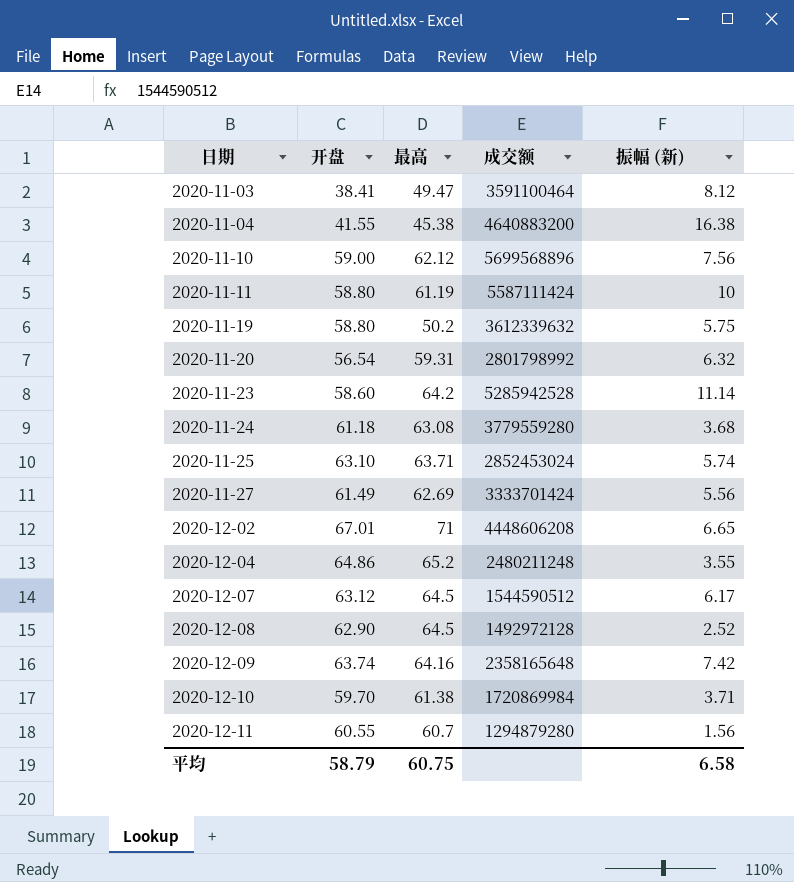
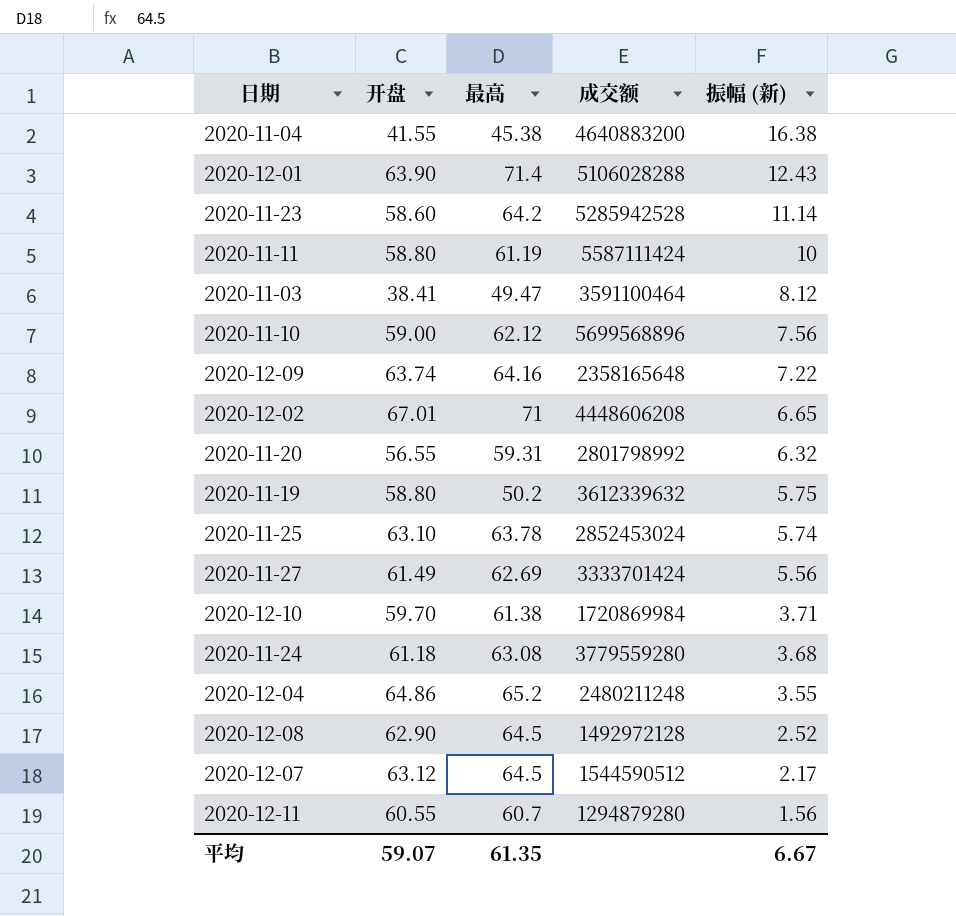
row order: 日期 ascending -> 振幅 (新) descending
row 2020-12-01: none -> 63.90 | 71.4 | 5106028288 | 12.43
2020-12-09 | 振幅 (新): 7.42 -> 7.22
2020-11-20 | 开盘: 56.54 -> 56.55
2020-11-25 | 最高: 63.71 -> 63.78
2020-12-07 | 振幅 (新): 6.17 -> 2.17
平均 | 开盘: 58.79 -> 59.07
平均 | 最高: 60.75 -> 61.35
平均 | 振幅 (新): 6.58 -> 6.67

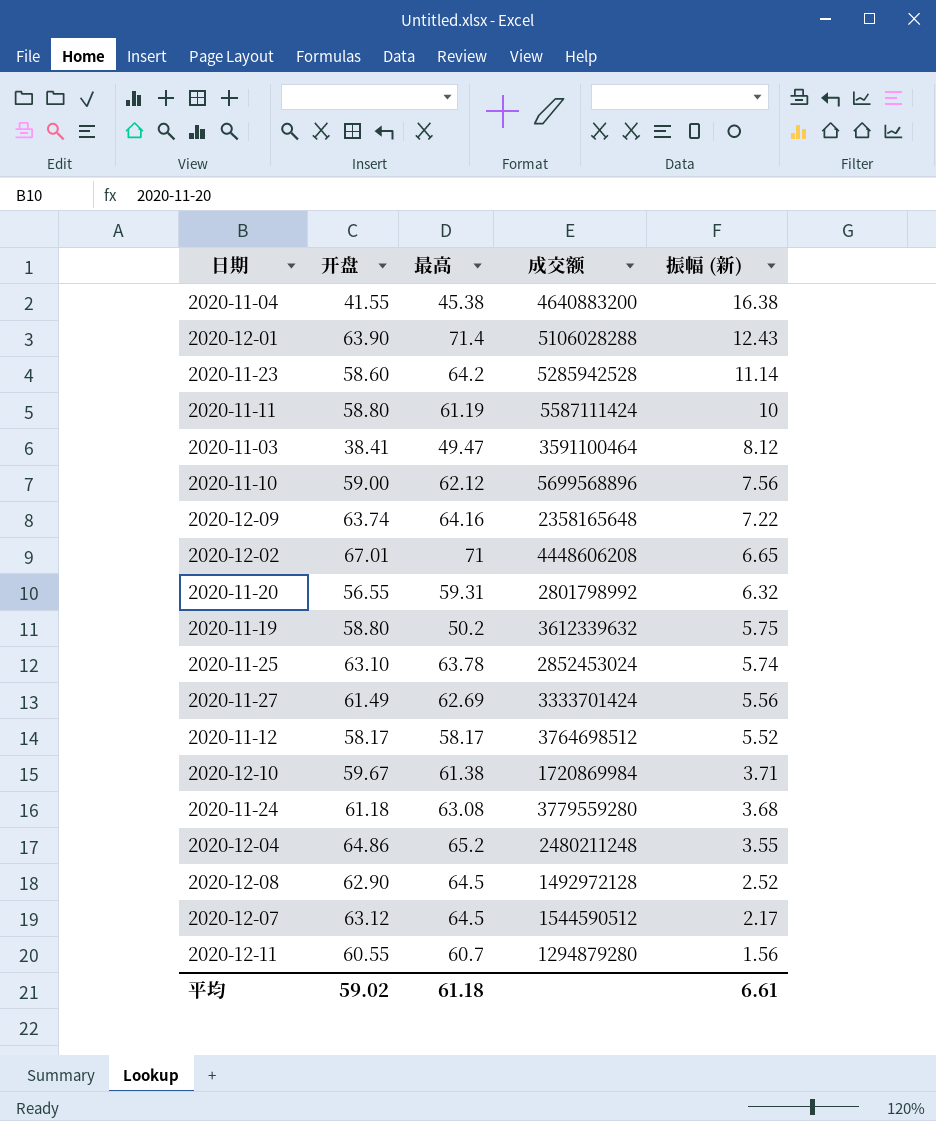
row 2020-11-12: none -> 58.17 | 58.17 | 3764698512 | 5.52
2020-12-10 | 开盘: 59.70 -> 59.67
平均 | 开盘: 59.07 -> 59.02
平均 | 最高: 61.35 -> 61.18
平均 | 振幅 (新): 6.67 -> 6.61

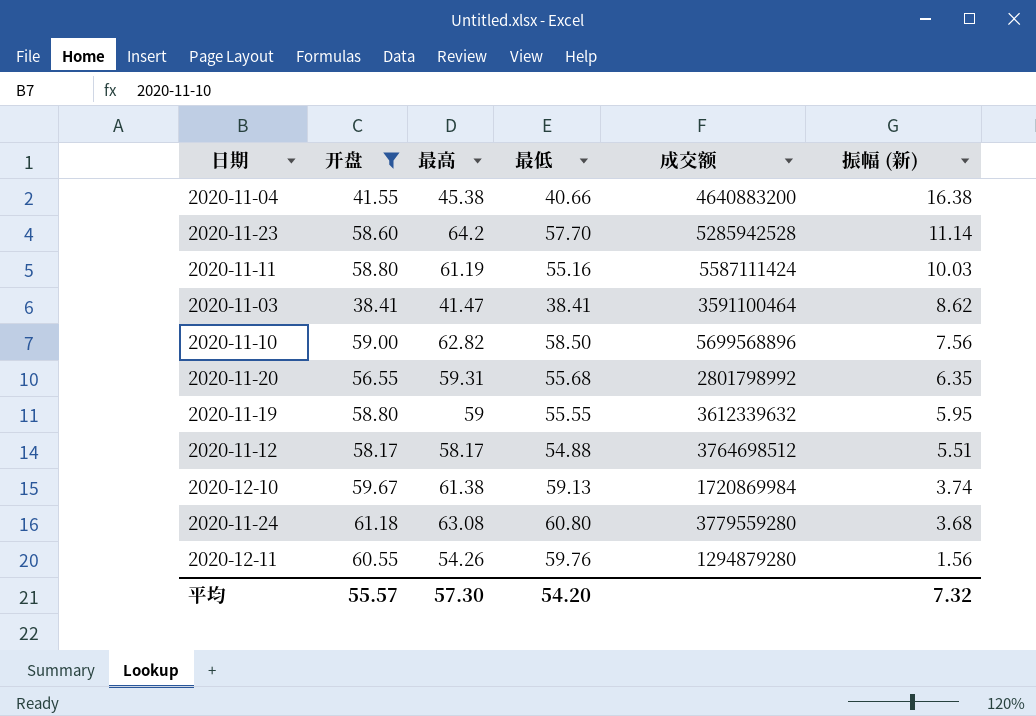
filter: none -> 开盘 <= 61.18
column 最低 | position: none -> 4
2020-11-11 | 振幅 (新): 10 -> 10.03
2020-11-03 | 最高: 49.47 -> 41.47
2020-11-03 | 振幅 (新): 8.12 -> 8.62
2020-11-10 | 最高: 62.12 -> 62.82
2020-11-20 | 振幅 (新): 6.32 -> 6.35
2020-11-19 | 最高: 50.2 -> 59
2020-11-19 | 振幅 (新): 5.75 -> 5.95
2020-11-12 | 振幅 (新): 5.52 -> 5.51
2020-12-10 | 振幅 (新): 3.71 -> 3.74
2020-12-11 | 最高: 60.7 -> 54.26
平均 | 开盘: 59.02 -> 55.57
平均 | 最高: 61.18 -> 57.30
平均 | 振幅 (新): 6.61 -> 7.32

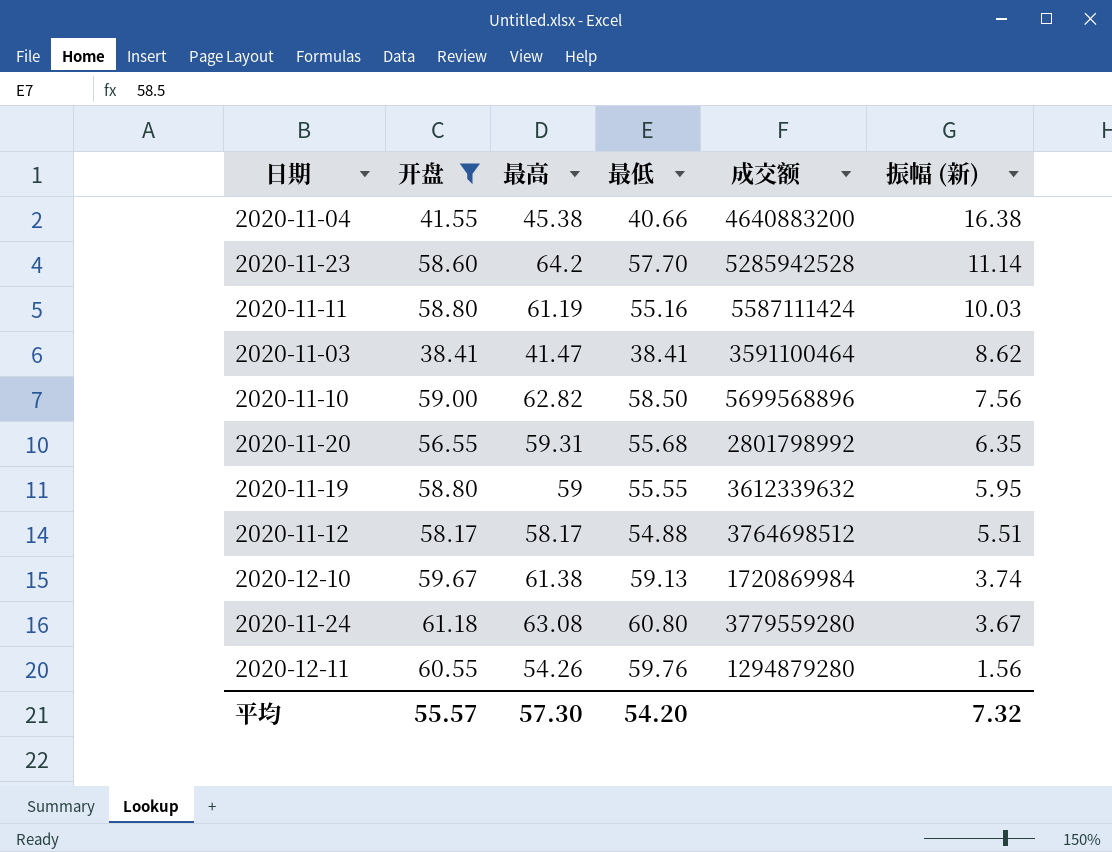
2020-11-24 | 振幅 (新): 3.68 -> 3.67

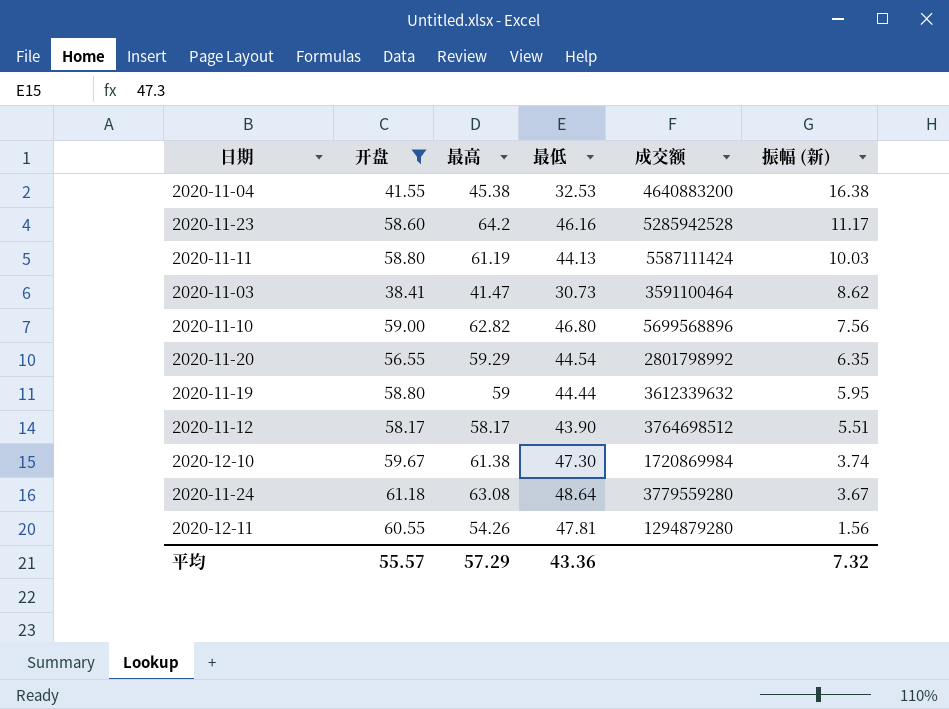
2020-11-04 | 最低: 40.66 -> 32.53
2020-11-23 | 最低: 57.70 -> 46.16
2020-11-23 | 振幅 (新): 11.14 -> 11.17
2020-11-11 | 最低: 55.16 -> 44.13
2020-11-03 | 最低: 38.41 -> 30.73
2020-11-10 | 最低: 58.50 -> 46.80
2020-11-20 | 最高: 59.31 -> 59.29
2020-11-20 | 最低: 55.68 -> 44.54
2020-11-19 | 最低: 55.55 -> 44.44
2020-11-12 | 最低: 54.88 -> 43.90
2020-12-10 | 最低: 59.13 -> 47.30
2020-11-24 | 最低: 60.80 -> 48.64
2020-12-11 | 最低: 59.76 -> 47.81
平均 | 最高: 57.30 -> 57.29
平均 | 最低: 54.20 -> 43.36

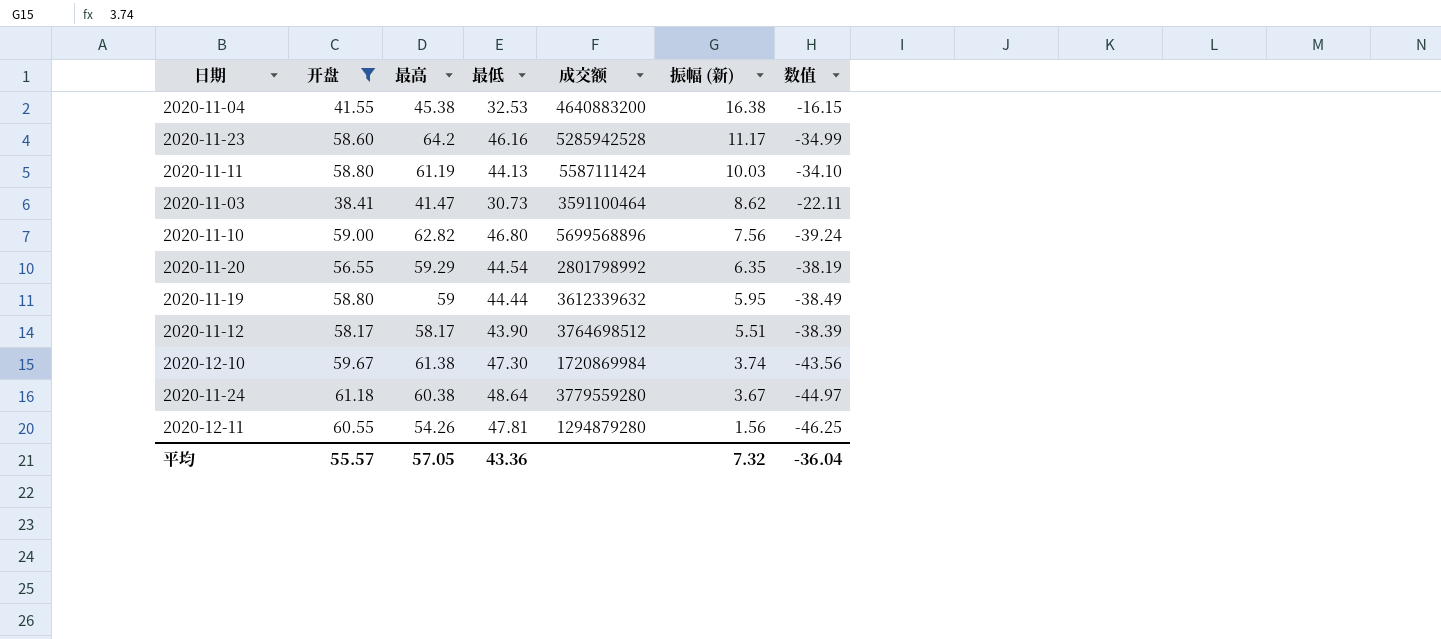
column 数值 | formula: none -> [振幅 (新)] - [最低]
2020-11-24 | 最高: 63.08 -> 60.38
平均 | 最高: 57.29 -> 57.05

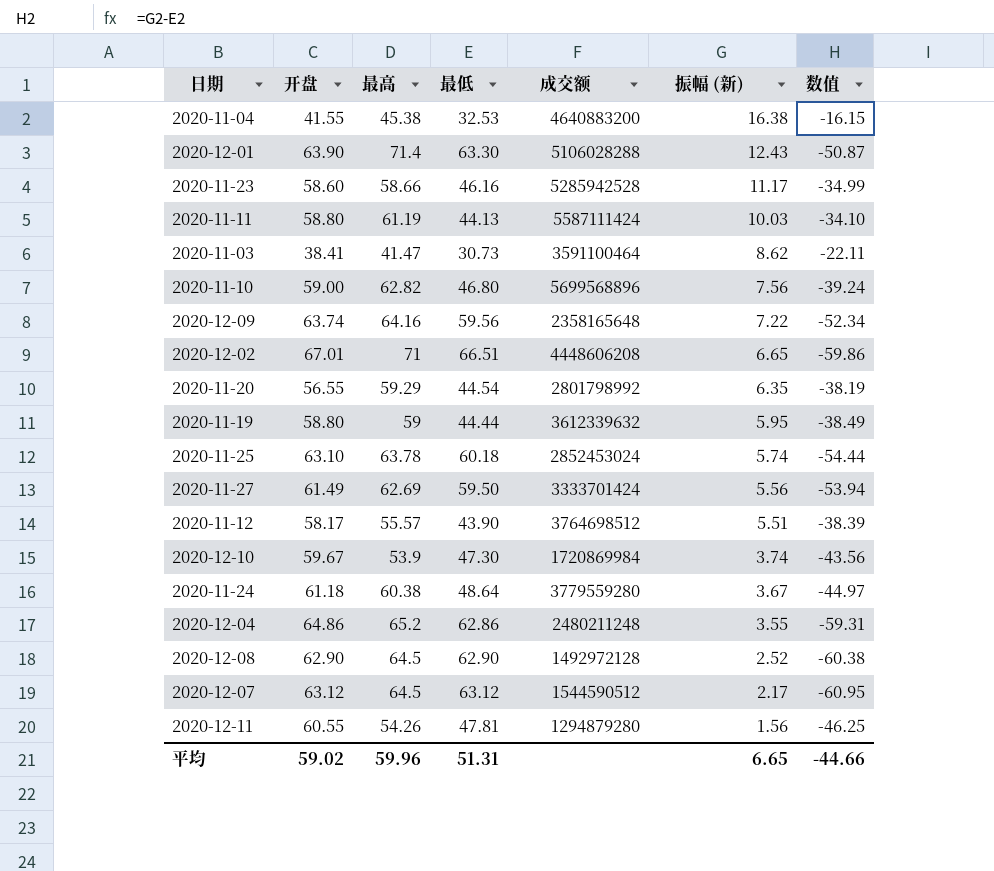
filter: 开盘 <= 61.18 -> none
2020-11-23 | 最高: 64.2 -> 58.66
2020-11-12 | 最高: 58.17 -> 55.57
2020-12-10 | 最高: 61.38 -> 53.9
平均 | 开盘: 55.57 -> 59.02
平均 | 最高: 57.05 -> 59.96
平均 | 最低: 43.36 -> 51.31
平均 | 振幅 (新): 7.32 -> 6.65
平均 | 数值: -36.04 -> -44.66

